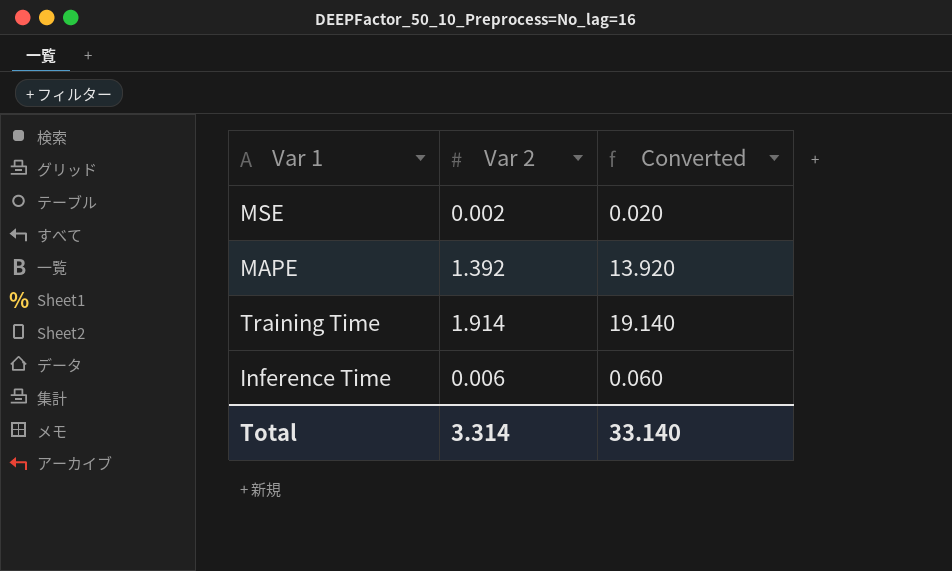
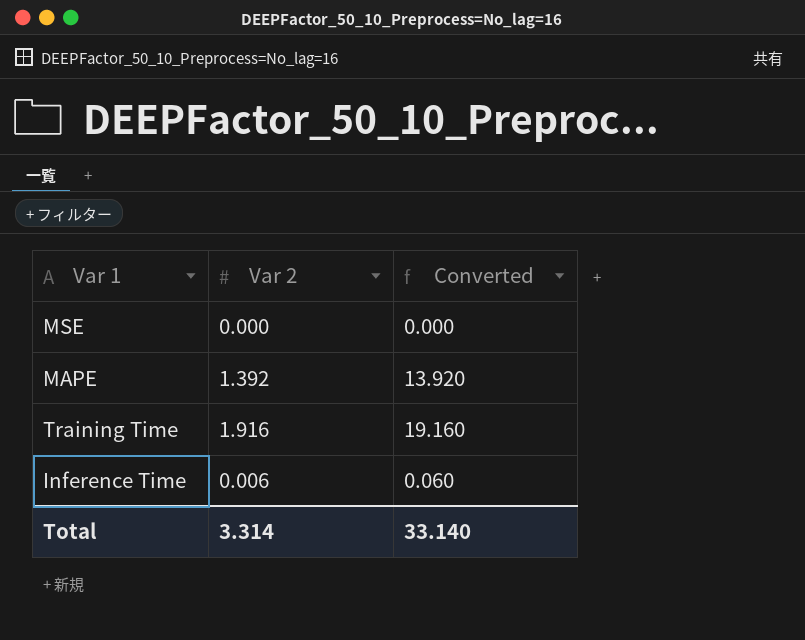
MSE | Var 2: 0.002 -> 0.000
MSE | Converted: 0.020 -> 0.000
Training Time | Var 2: 1.914 -> 1.916
Training Time | Converted: 19.140 -> 19.160

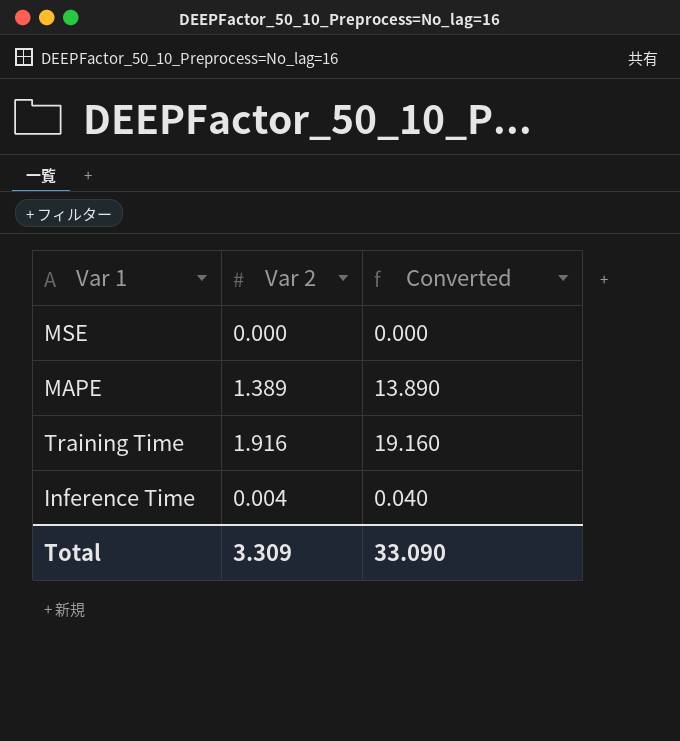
MAPE | Var 2: 1.392 -> 1.389
MAPE | Converted: 13.920 -> 13.890
Inference Time | Var 2: 0.006 -> 0.004
Inference Time | Converted: 0.060 -> 0.040
Total | Var 2: 3.314 -> 3.309
Total | Converted: 33.140 -> 33.090

